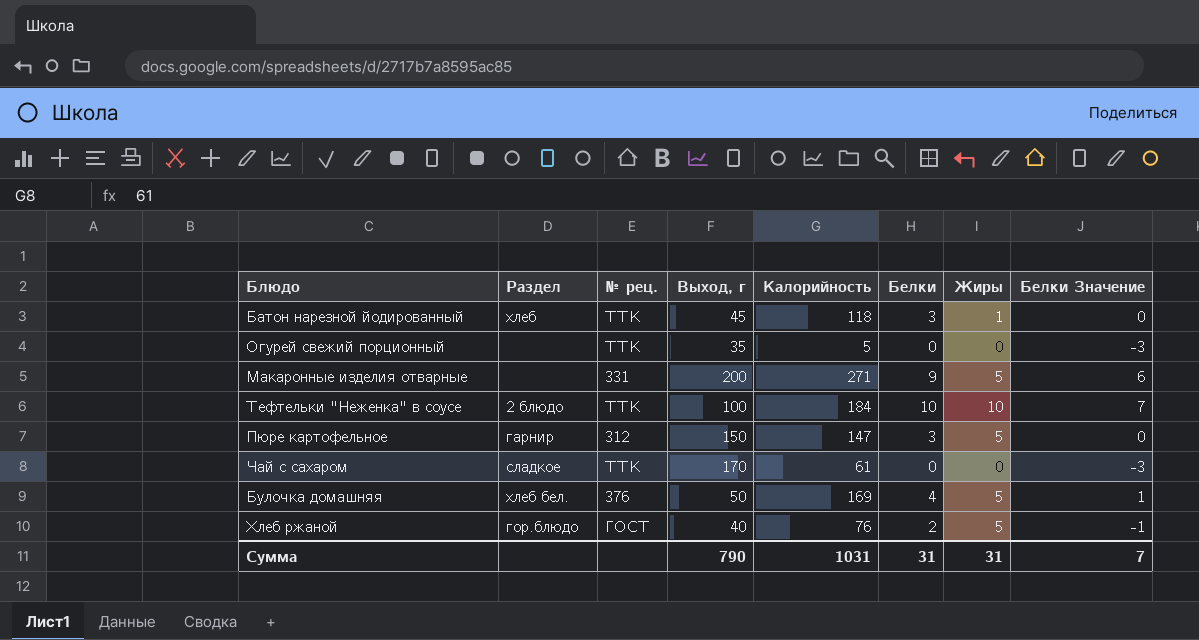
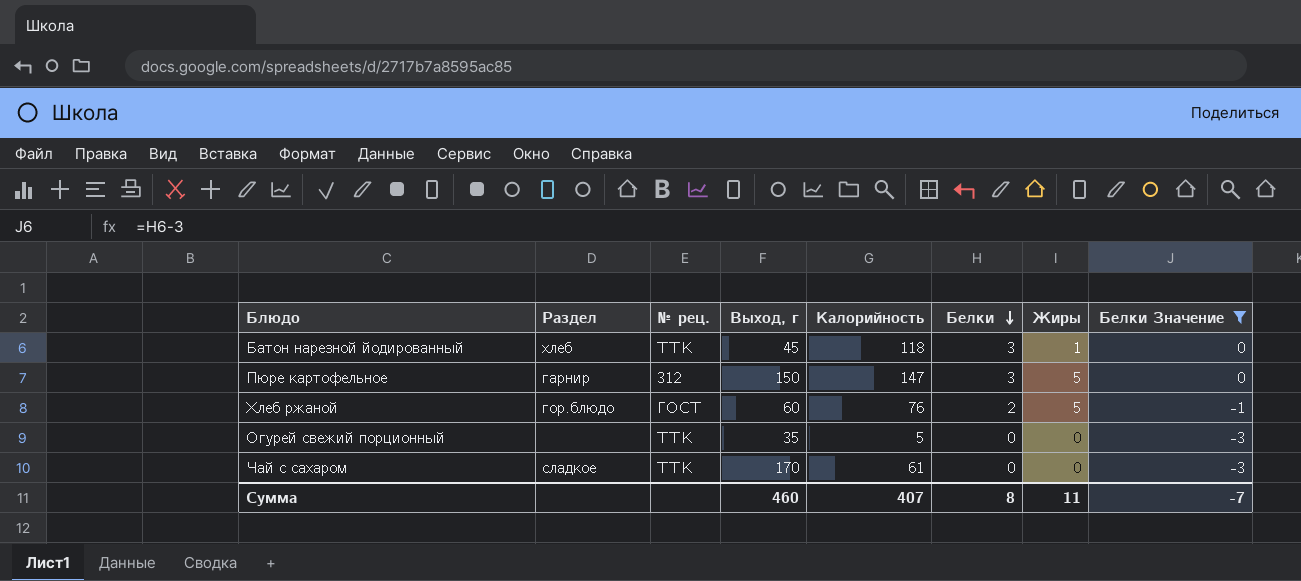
filter: none -> Белки Значение <= 0
row order: none -> Белки descending
Хлеб ржаной | Выход, г: 40 -> 60
Сумма | Выход, г: 790 -> 460
Сумма | Калорийность: 1031 -> 407
Сумма | Белки: 31 -> 8
Сумма | Жиры: 31 -> 11
Сумма | Белки Значение: 7 -> -7

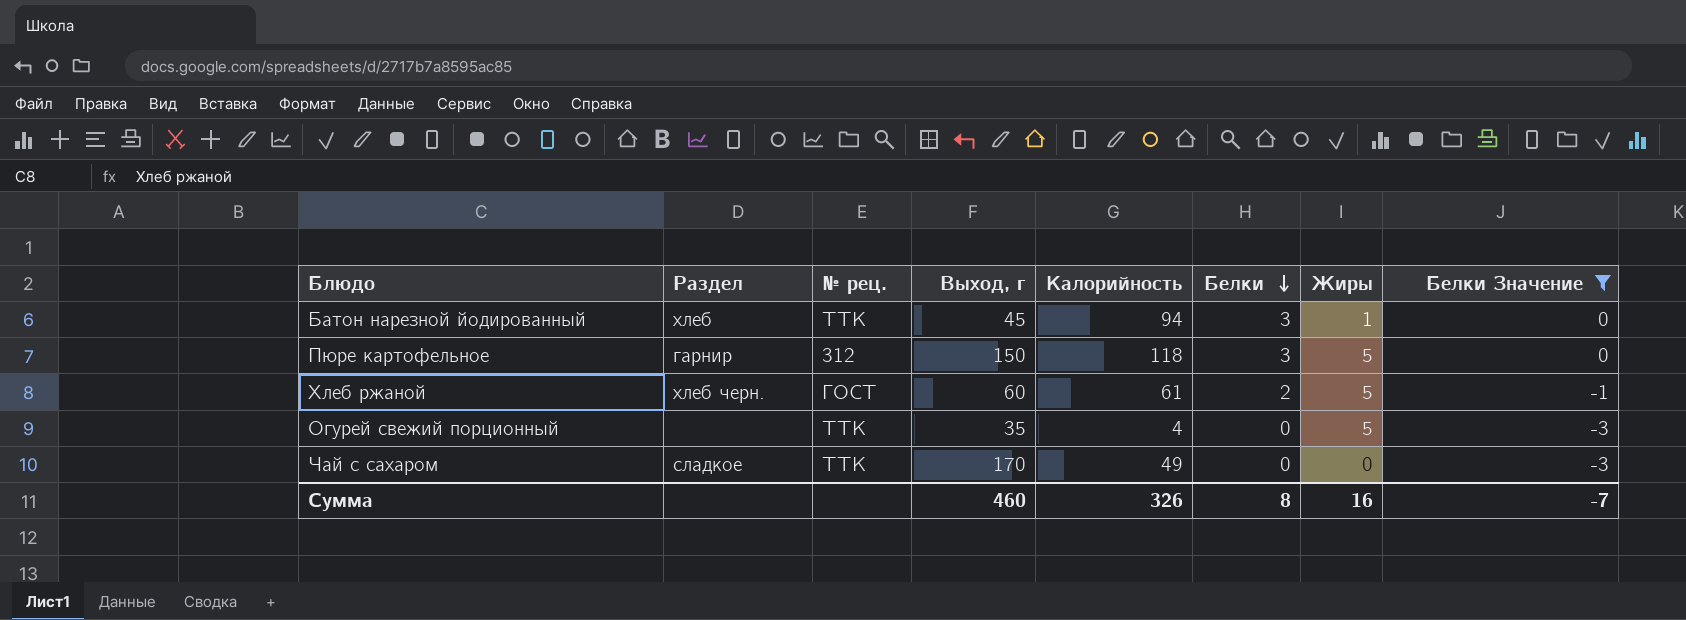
Батон нарезной йодированный | Калорийность: 118 -> 94
Пюре картофельное | Калорийность: 147 -> 118
Хлеб ржаной | Раздел: гор.блюдо -> хлеб черн.
Хлеб ржаной | Калорийность: 76 -> 61
Огурей свежий порционный | Калорийность: 5 -> 4
Огурей свежий порционный | Жиры: 0 -> 5
Чай с сахаром | Калорийность: 61 -> 49
Сумма | Калорийность: 407 -> 326
Сумма | Жиры: 11 -> 16

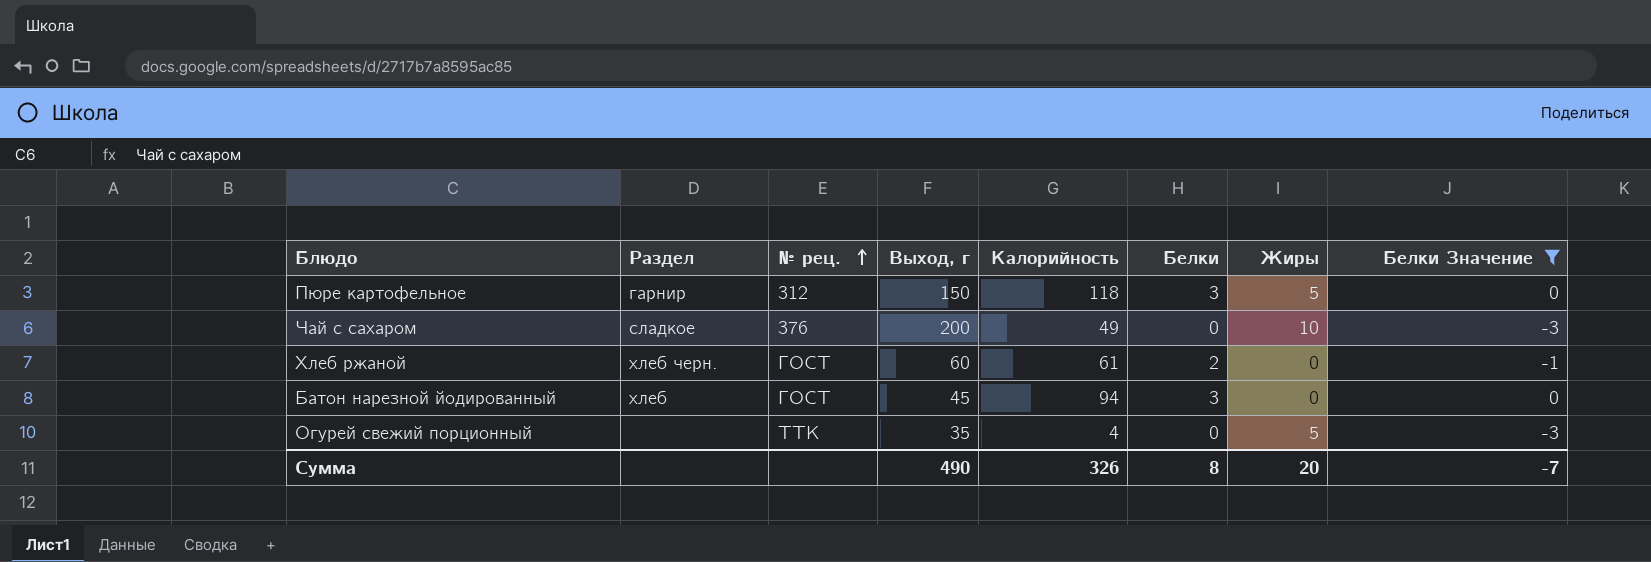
row order: Белки descending -> № рец. ascending
Чай с сахаром | № рец.: ТТК -> 376
Чай с сахаром | Выход, г: 170 -> 200
Чай с сахаром | Жиры: 0 -> 10
Хлеб ржаной | Жиры: 5 -> 0
Батон нарезной йодированный | № рец.: ТТК -> ГОСТ
Батон нарезной йодированный | Жиры: 1 -> 0
Сумма | Выход, г: 460 -> 490
Сумма | Жиры: 16 -> 20

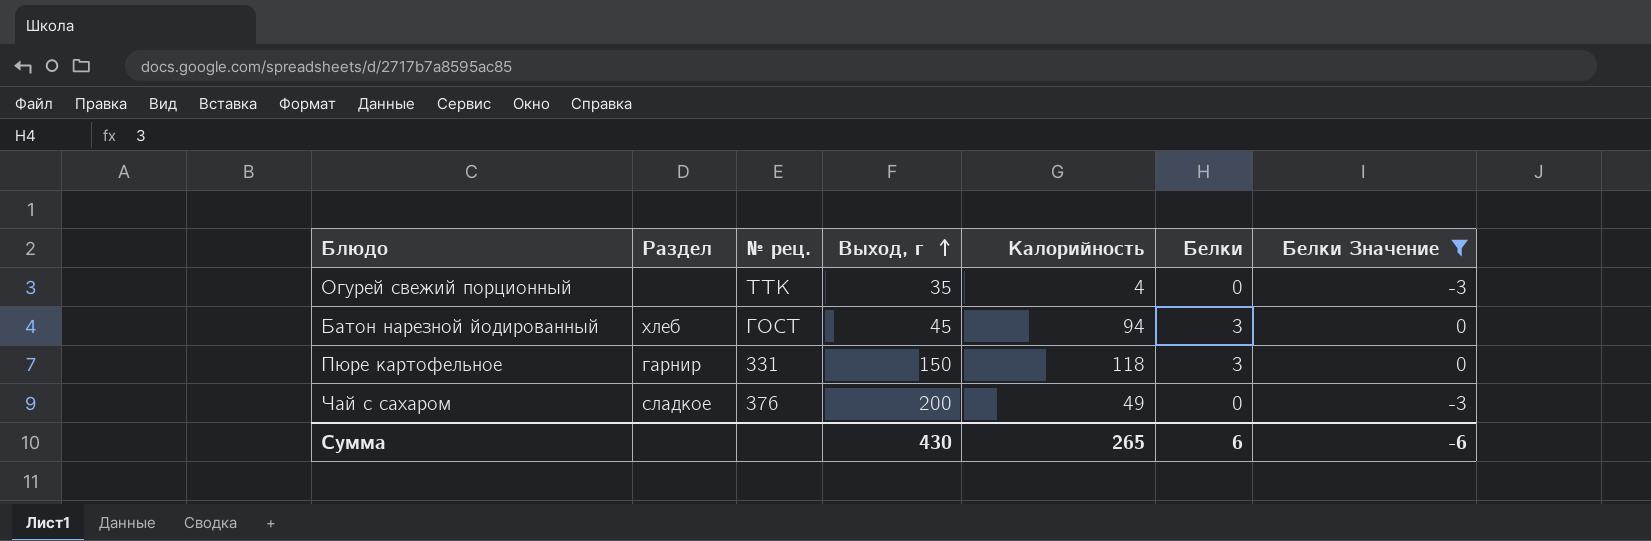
row order: № рец. ascending -> Выход, г ascending
column Жиры | position: 7 -> none
row Хлеб ржаной: хлеб черн. | ГОСТ | 60 | 61 | 2 | 0 | -1 -> none
Пюре картофельное | № рец.: 312 -> 331
Сумма | Выход, г: 490 -> 430
Сумма | Калорийность: 326 -> 265
Сумма | Белки: 8 -> 6
Сумма | Белки Значение: -7 -> -6

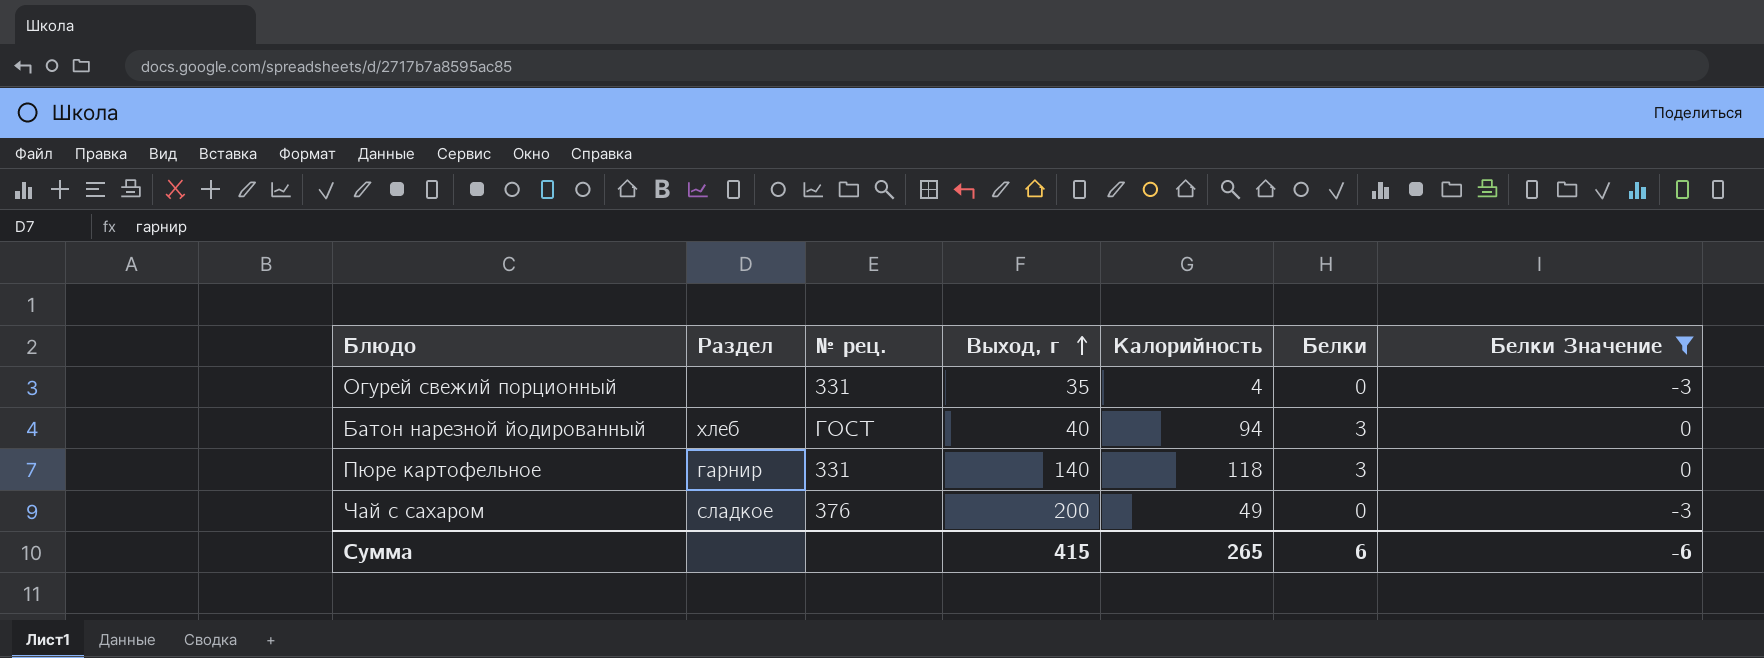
Огурей свежий порционный | № рец.: ТТК -> 331
Батон нарезной йодированный | Выход, г: 45 -> 40
Пюре картофельное | Выход, г: 150 -> 140
Сумма | Выход, г: 430 -> 415

